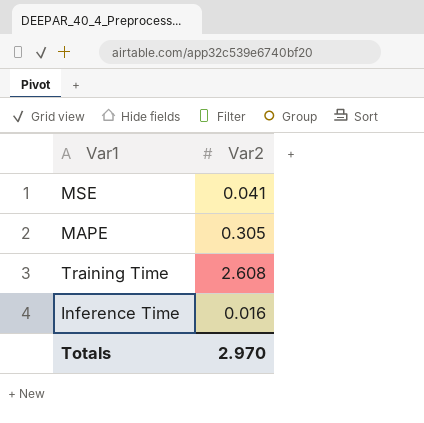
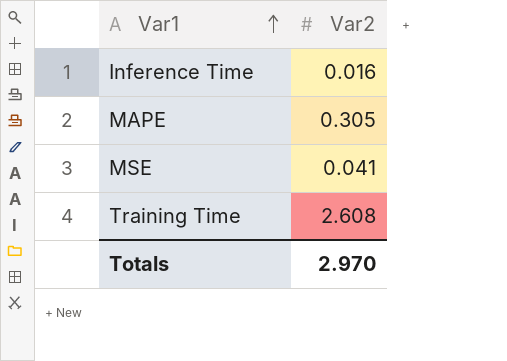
row order: none -> Var1 ascending

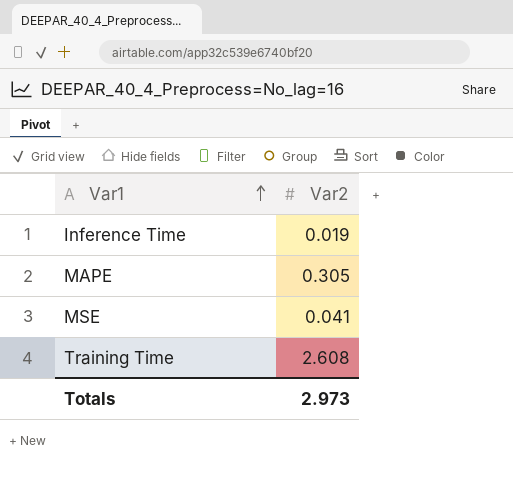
Inference Time | Var2: 0.016 -> 0.019
Totals | Var2: 2.970 -> 2.973

